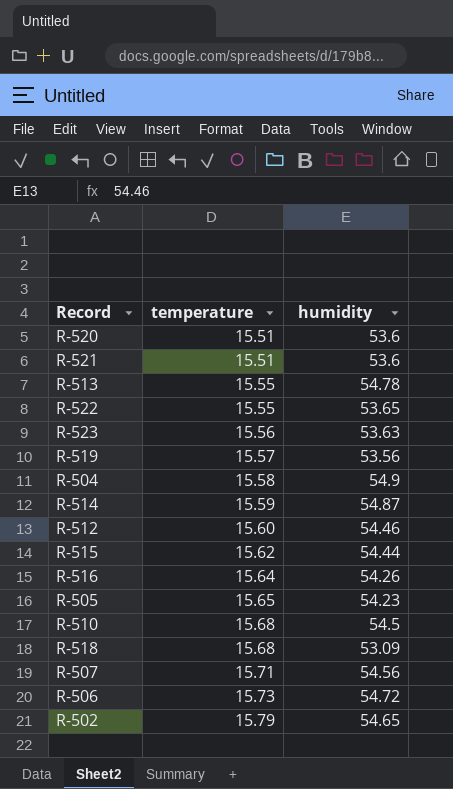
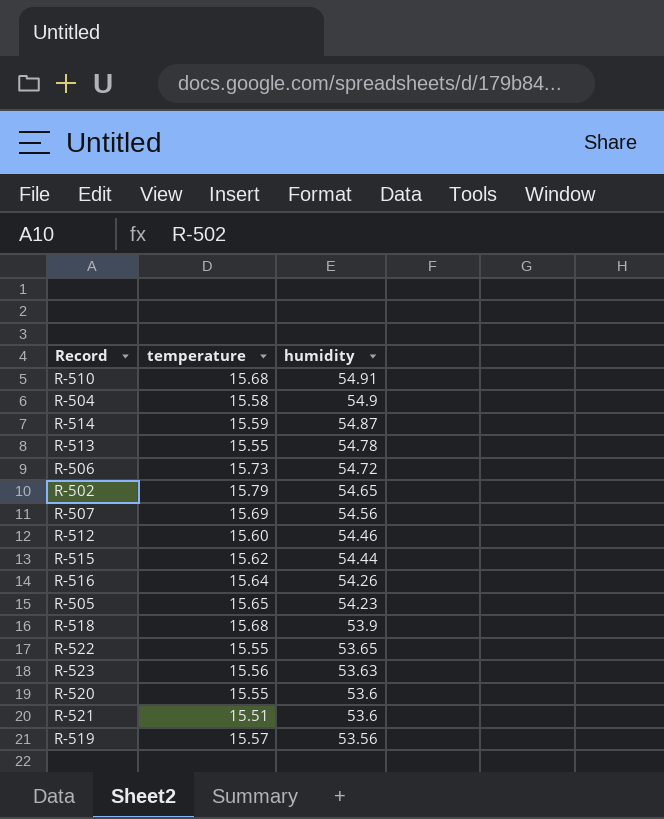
row order: temperature ascending -> humidity descending
R-510 | humidity: 54.5 -> 54.91
R-507 | temperature: 15.71 -> 15.69
R-518 | humidity: 53.09 -> 53.9
R-520 | temperature: 15.51 -> 15.55

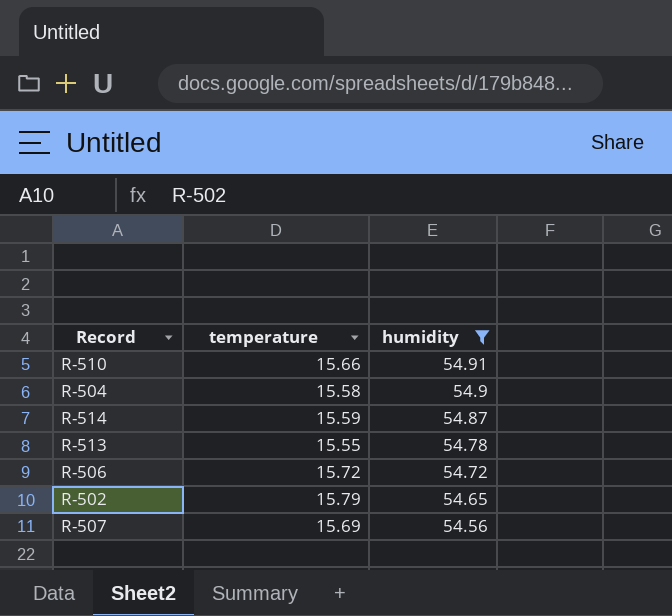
filter: none -> humidity >= 54.56
R-510 | temperature: 15.68 -> 15.66
R-506 | temperature: 15.73 -> 15.72

